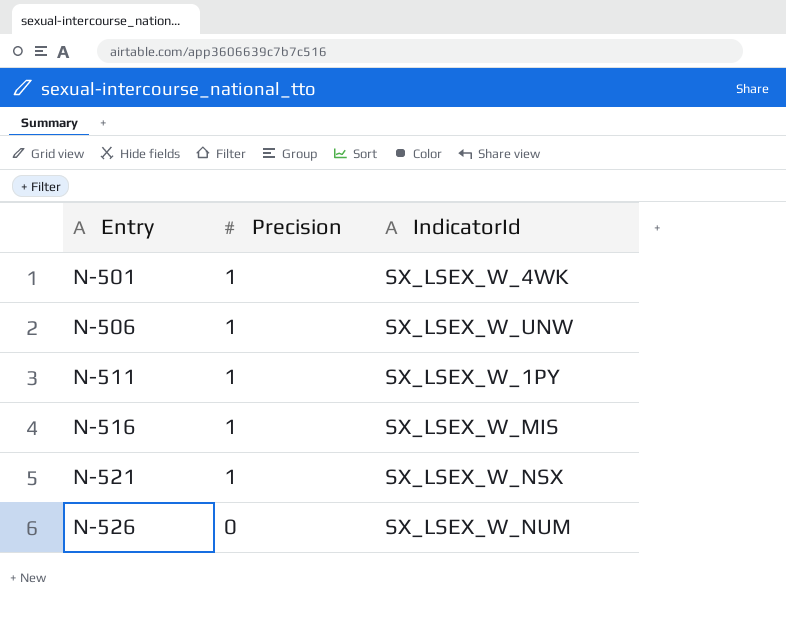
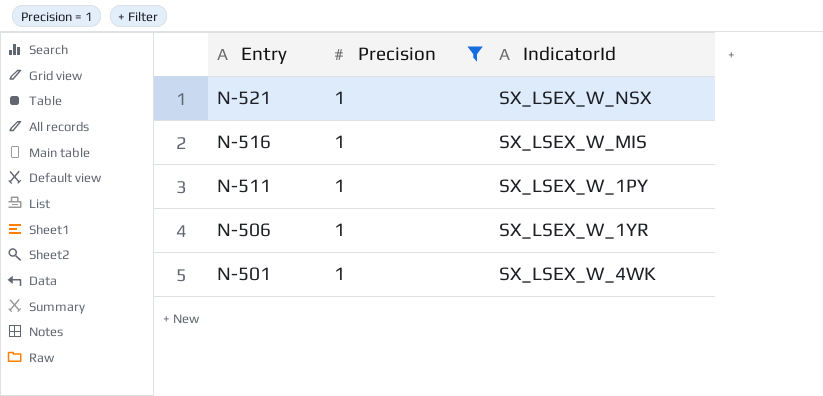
filter: none -> Precision = 1
row order: Entry ascending -> Entry descending
N-506 | IndicatorId: SX_LSEX_W_UNW -> SX_LSEX_W_1YR

